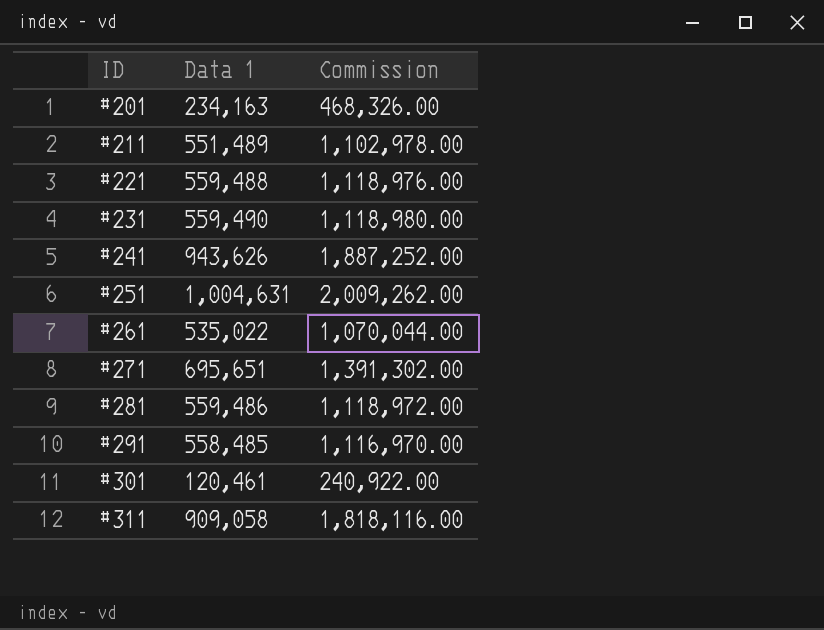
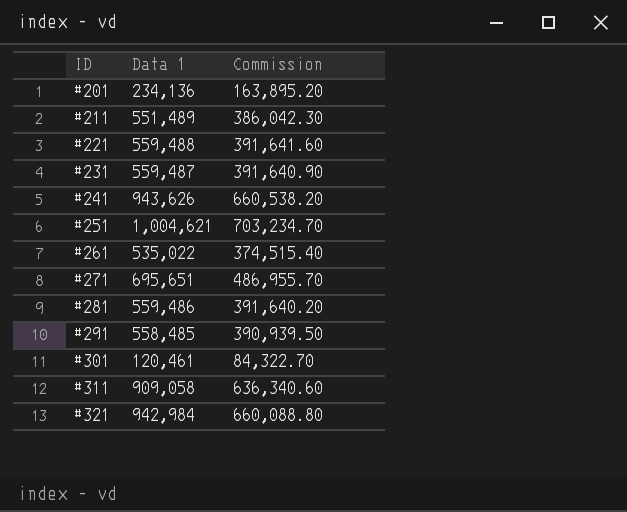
column Commission | formula: [Data 1] * 2 -> [Data 1] * 0.7
#201 | Data 1: 234,163 -> 234,136
#231 | Data 1: 559,490 -> 559,487
#251 | Data 1: 1,004,631 -> 1,004,621
row #321: none -> 942,984 | 660,088.80

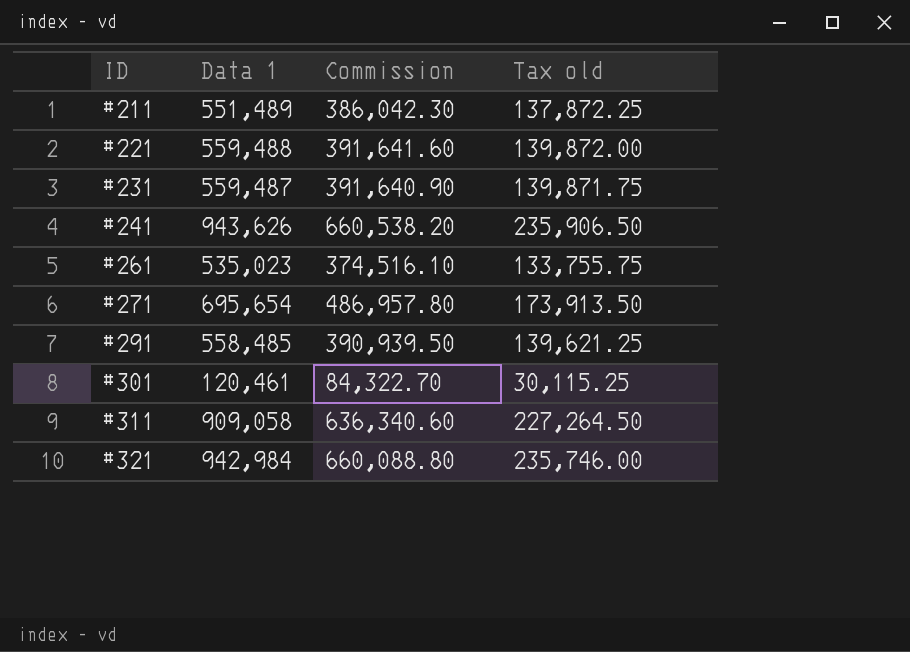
column Tax old | formula: none -> [Data 1] * 0.25
row #201: 234,136 | 163,895.20 -> none
row #251: 1,004,621 | 703,234.70 -> none
row #281: 559,486 | 391,640.20 -> none
#261 | Data 1: 535,022 -> 535,023
#261 | Commission: 374,515.40 -> 374,516.10
#271 | Data 1: 695,651 -> 695,654
#271 | Commission: 486,955.70 -> 486,957.80

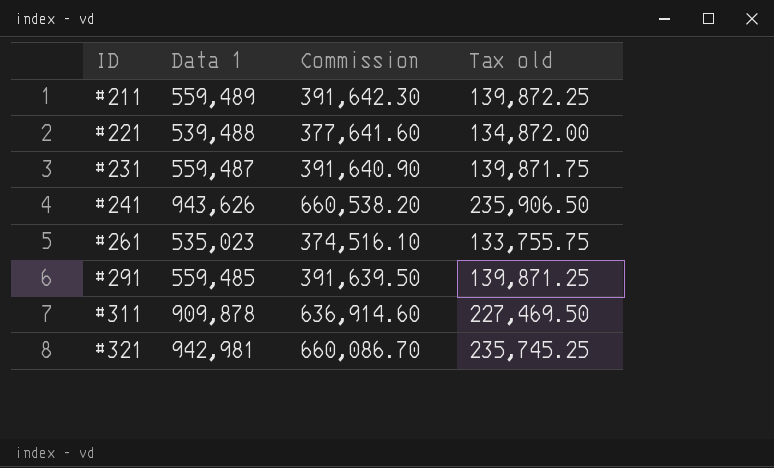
row #271: 695,654 | 486,957.80 | 173,913.50 -> none
row #301: 120,461 | 84,322.70 | 30,115.25 -> none
#211 | Data 1: 551,489 -> 559,489
#211 | Commission: 386,042.30 -> 391,642.30
#211 | Tax old: 137,872.25 -> 139,872.25
#221 | Data 1: 559,488 -> 539,488
#221 | Commission: 391,641.60 -> 377,641.60
#221 | Tax old: 139,872.00 -> 134,872.00
#291 | Data 1: 558,485 -> 559,485
#291 | Commission: 390,939.50 -> 391,639.50
#291 | Tax old: 139,621.25 -> 139,871.25
#311 | Data 1: 909,058 -> 909,878
#311 | Commission: 636,340.60 -> 636,914.60
#311 | Tax old: 227,264.50 -> 227,469.50
#321 | Data 1: 942,984 -> 942,981
#321 | Commission: 660,088.80 -> 660,086.70
#321 | Tax old: 235,746.00 -> 235,745.25

